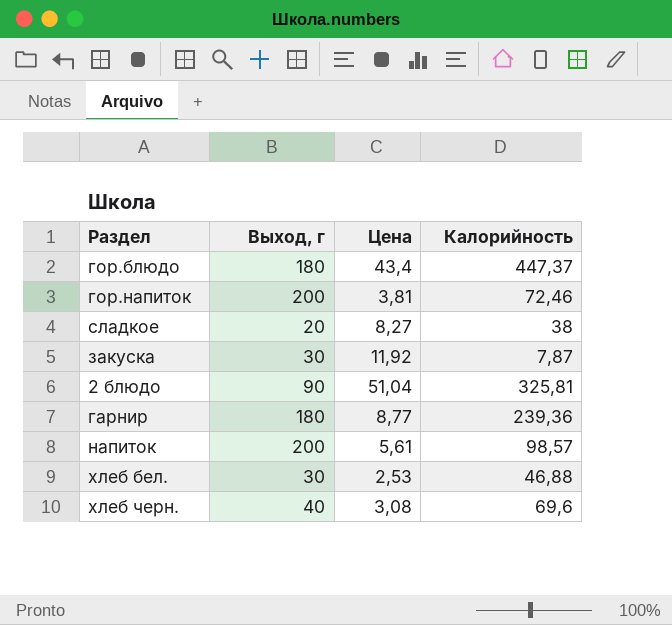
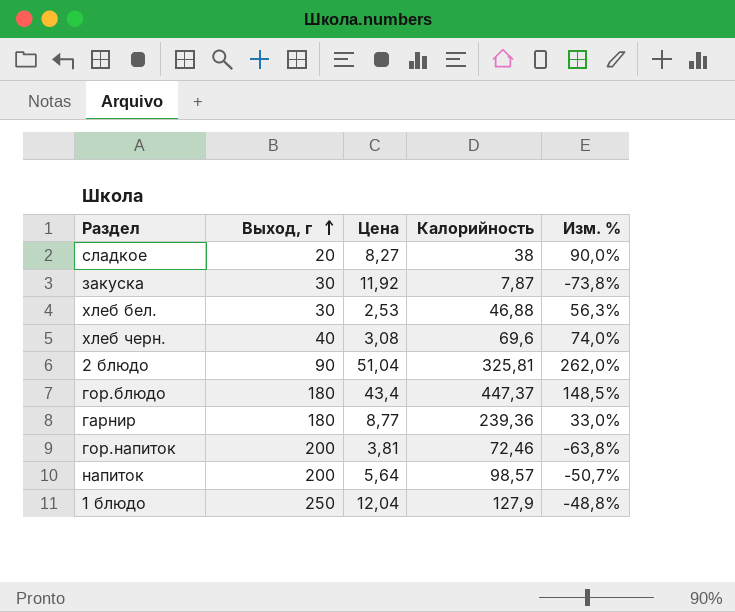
row order: none -> Выход, г ascending
column Изм. % | formula: none -> ([Калорийность] - [Выход, г]) / [Выход, г]
напиток | Цена: 5,61 -> 5,64
row 1 блюдо: none -> 250 | 12,04 | 127,9 | -48,8%

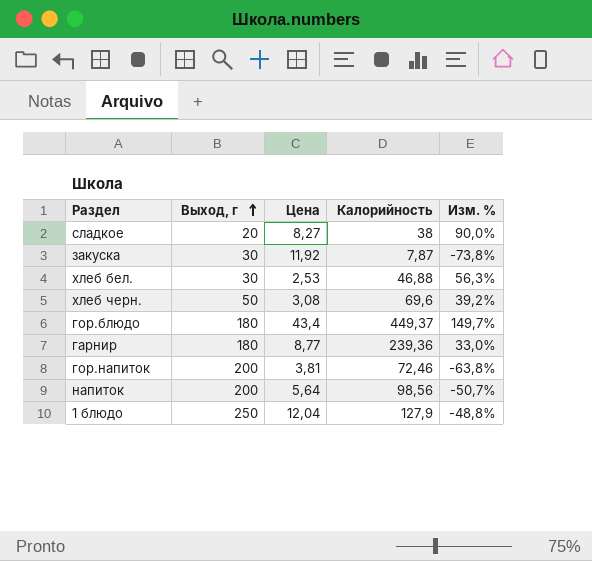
row 2 блюдо: 90 | 51,04 | 325,81 | 262,0% -> none
хлеб черн. | Выход, г: 40 -> 50
хлеб черн. | Изм. %: 74,0% -> 39,2%
гор.блюдо | Калорийность: 447,37 -> 449,37
гор.блюдо | Изм. %: 148,5% -> 149,7%
напиток | Калорийность: 98,57 -> 98,56

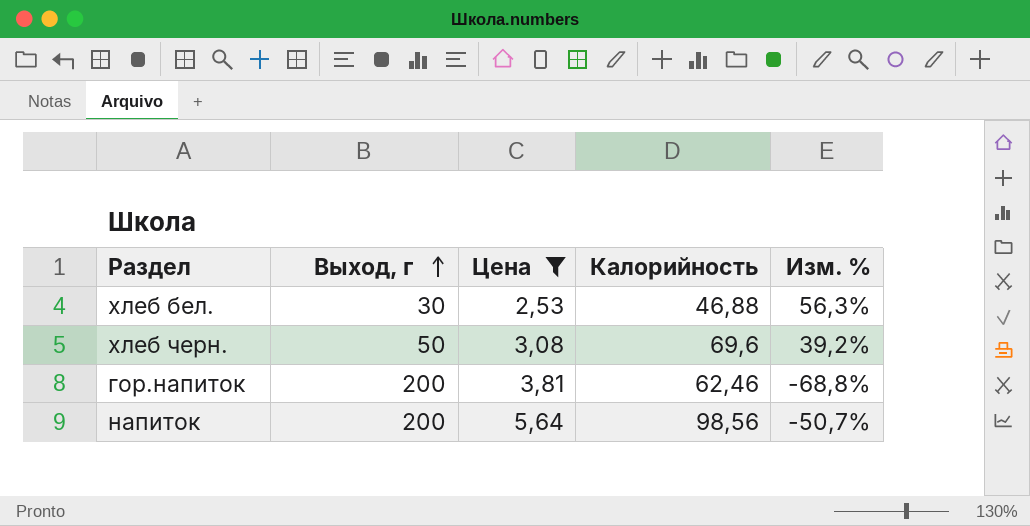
filter: none -> Цена <= 5,64
гор.напиток | Калорийность: 72,46 -> 62,46
гор.напиток | Изм. %: -63,8% -> -68,8%

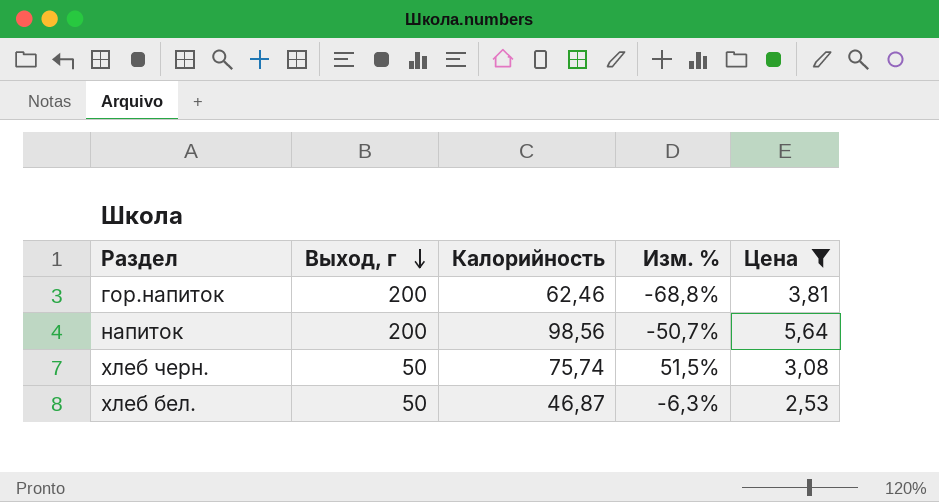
row order: Выход, г ascending -> Выход, г descending
column Цена | position: 3 -> 5
хлеб черн. | Калорийность: 69,6 -> 75,74
хлеб черн. | Изм. %: 39,2% -> 51,5%
хлеб бел. | Выход, г: 30 -> 50
хлеб бел. | Калорийность: 46,88 -> 46,87
хлеб бел. | Изм. %: 56,3% -> -6,3%

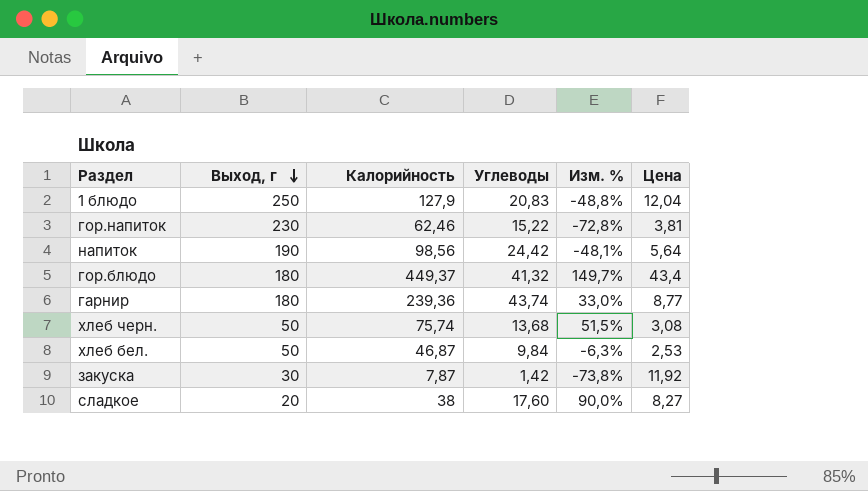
filter: Цена <= 5,64 -> none
column Углеводы | position: none -> 4
гор.напиток | Выход, г: 200 -> 230
гор.напиток | Изм. %: -68,8% -> -72,8%
напиток | Выход, г: 200 -> 190
напиток | Изм. %: -50,7% -> -48,1%

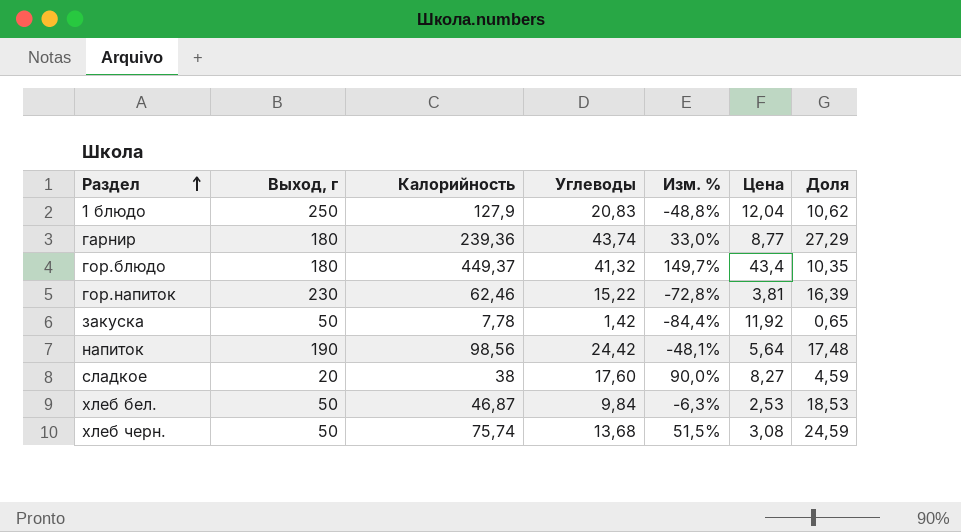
row order: Выход, г descending -> Раздел ascending
column Доля | formula: none -> [Калорийность] / [Цена]
закуска | Выход, г: 30 -> 50
закуска | Калорийность: 7,87 -> 7,78
закуска | Изм. %: -73,8% -> -84,4%

